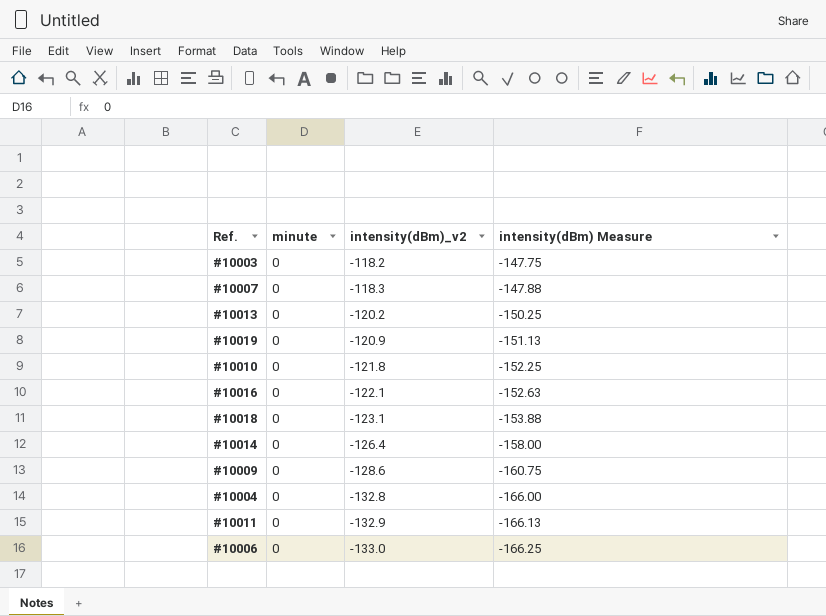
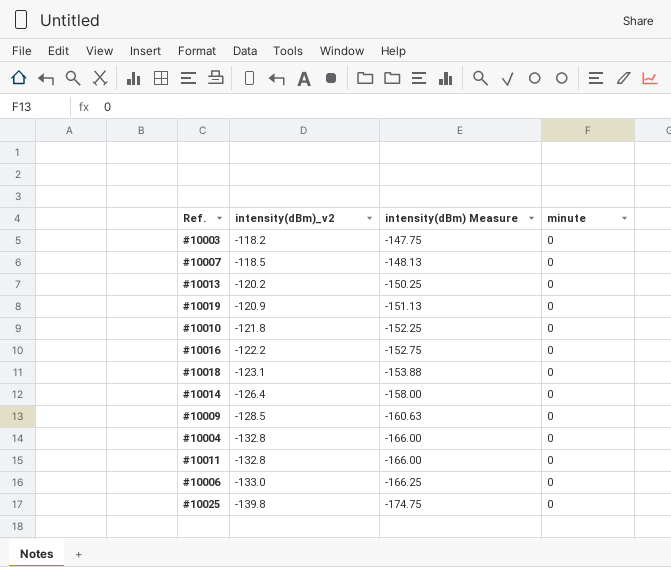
column minute | position: 2 -> 4
#10007 | intensity(dBm)_v2: -118.3 -> -118.5
#10007 | intensity(dBm) Measure: -147.88 -> -148.13
#10016 | intensity(dBm)_v2: -122.1 -> -122.2
#10016 | intensity(dBm) Measure: -152.63 -> -152.75
#10009 | intensity(dBm)_v2: -128.6 -> -128.5
#10009 | intensity(dBm) Measure: -160.75 -> -160.63
#10011 | intensity(dBm)_v2: -132.9 -> -132.8
#10011 | intensity(dBm) Measure: -166.13 -> -166.00
row #10025: none -> -139.8 | -174.75 | 0

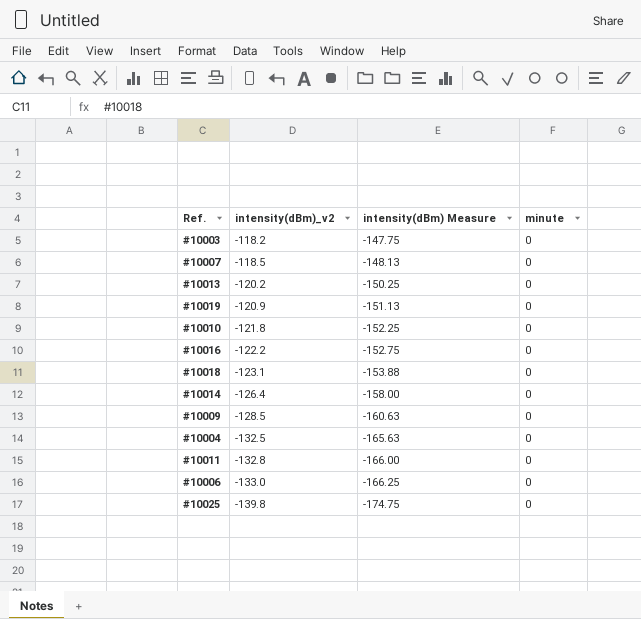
#10004 | intensity(dBm)_v2: -132.8 -> -132.5
#10004 | intensity(dBm) Measure: -166.00 -> -165.63

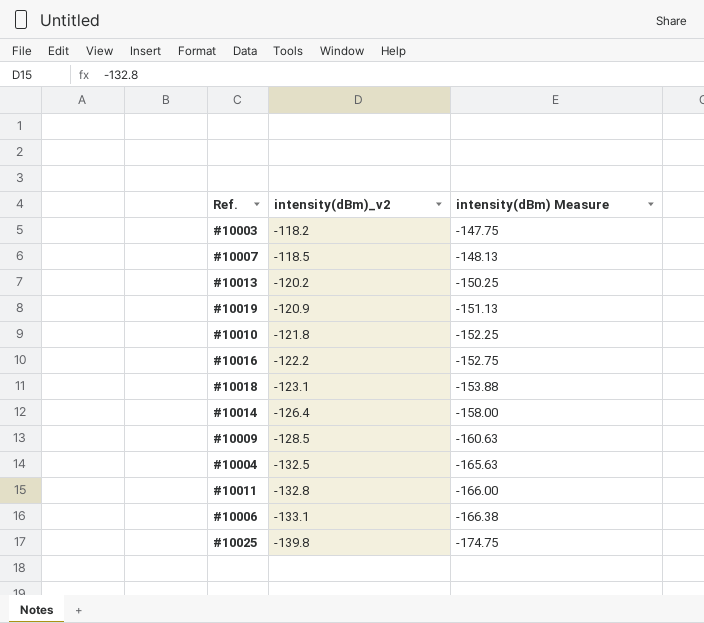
column minute | position: 4 -> none
#10006 | intensity(dBm)_v2: -133.0 -> -133.1
#10006 | intensity(dBm) Measure: -166.25 -> -166.38

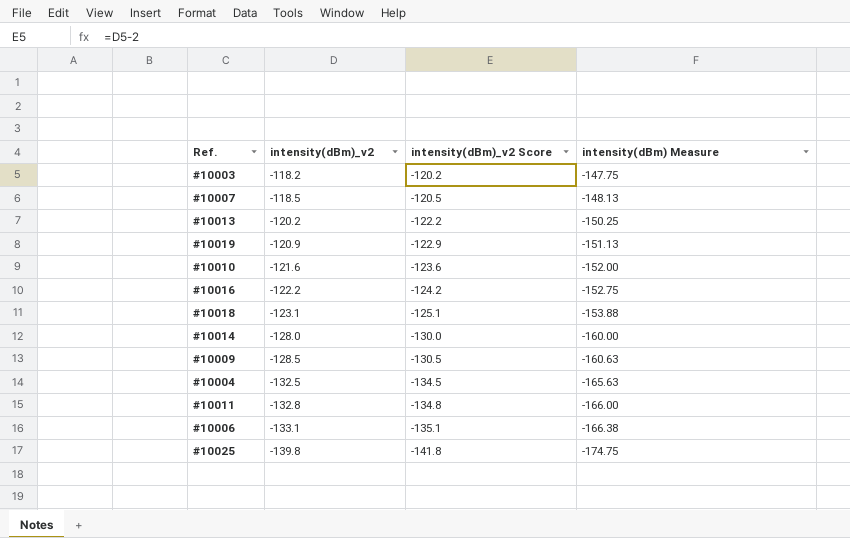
column intensity(dBm)_v2 Score | formula: none -> [intensity(dBm)_v2] - 2
#10010 | intensity(dBm)_v2: -121.8 -> -121.6
#10010 | intensity(dBm) Measure: -152.25 -> -152.00
#10014 | intensity(dBm)_v2: -126.4 -> -128.0
#10014 | intensity(dBm) Measure: -158.00 -> -160.00

